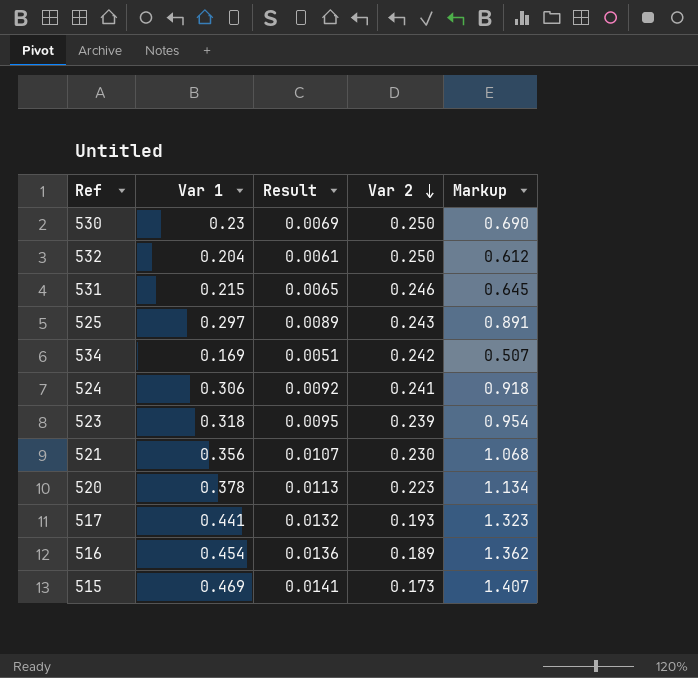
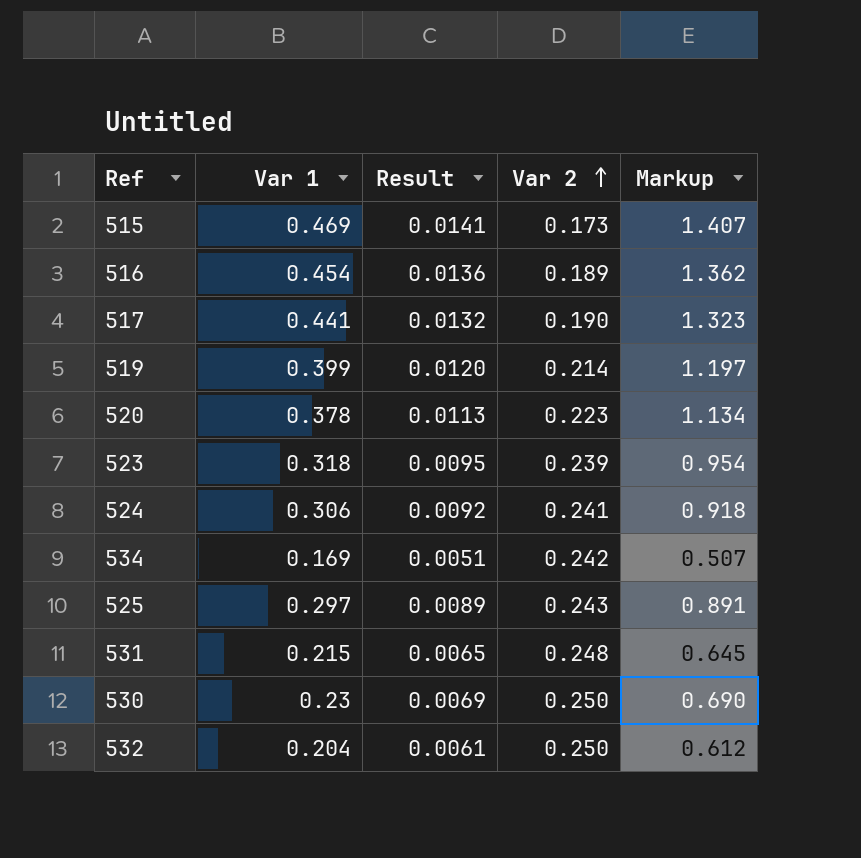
row order: Var 2 descending -> Var 2 ascending
row 521: 0.356 | 0.0107 | 0.230 | 1.068 -> none
517 | Var 2: 0.193 -> 0.190
row 519: none -> 0.399 | 0.0120 | 0.214 | 1.197
531 | Var 2: 0.246 -> 0.248

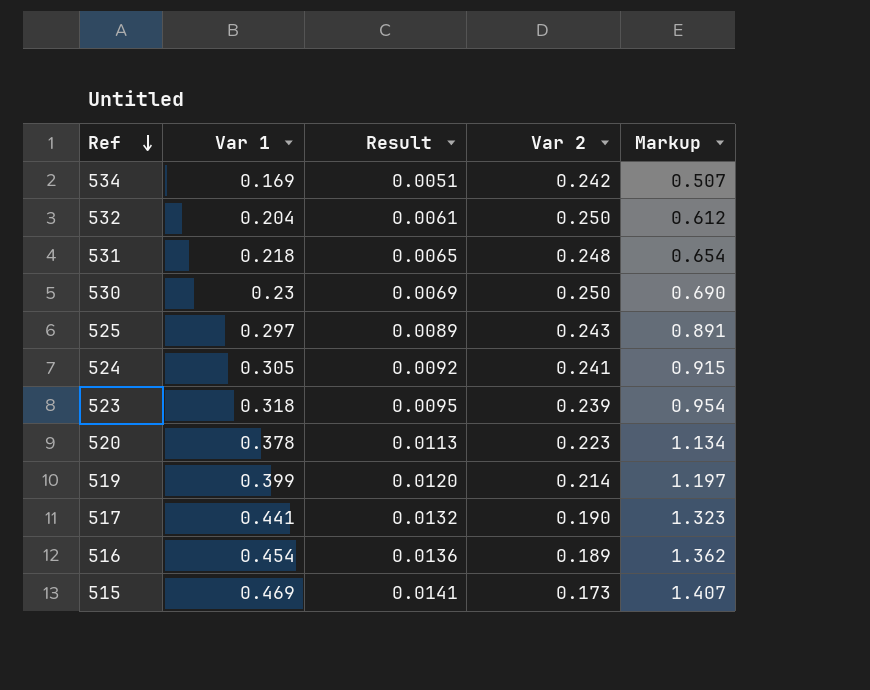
row order: Var 2 ascending -> Ref descending
531 | Var 1: 0.215 -> 0.218
531 | Markup: 0.645 -> 0.654
524 | Var 1: 0.306 -> 0.305
524 | Markup: 0.918 -> 0.915

